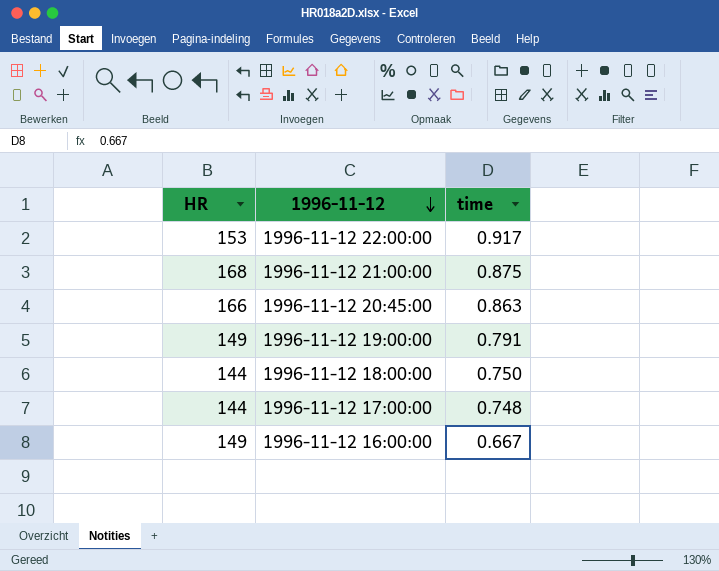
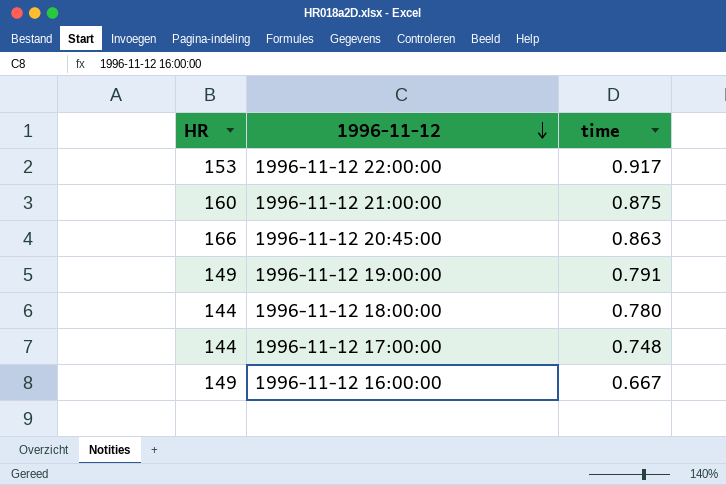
1996-11-12 21:00:00 | HR: 168 -> 160
1996-11-12 18:00:00 | time: 0.750 -> 0.780

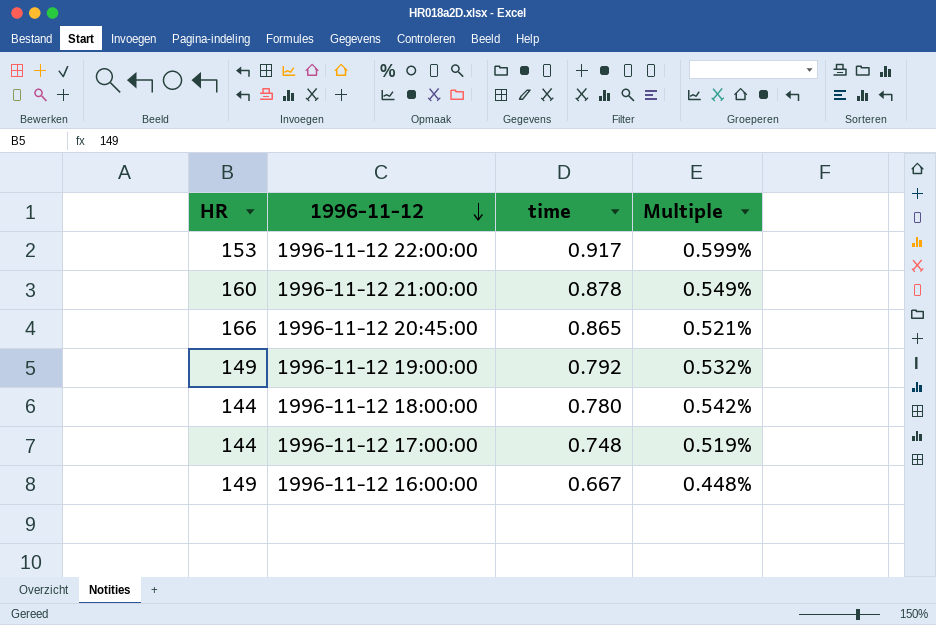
column Multiple | formula: none -> [time] / [HR]
1996-11-12 21:00:00 | time: 0.875 -> 0.878
1996-11-12 20:45:00 | time: 0.863 -> 0.865
1996-11-12 19:00:00 | time: 0.791 -> 0.792

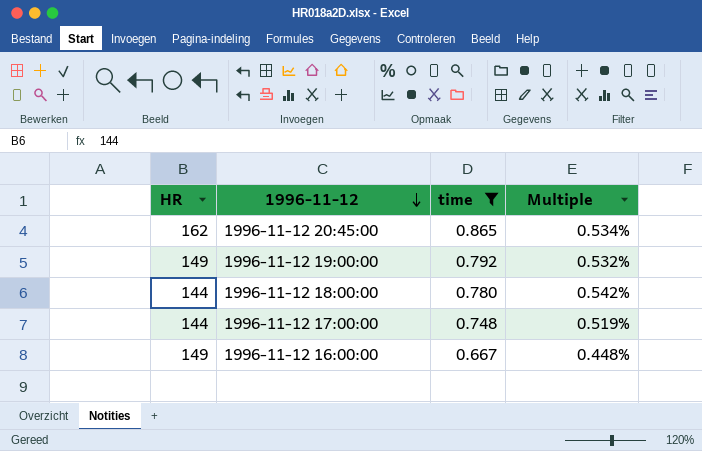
filter: none -> time <= 0.865
1996-11-12 20:45:00 | HR: 166 -> 162
1996-11-12 20:45:00 | Multiple: 0.521% -> 0.534%

